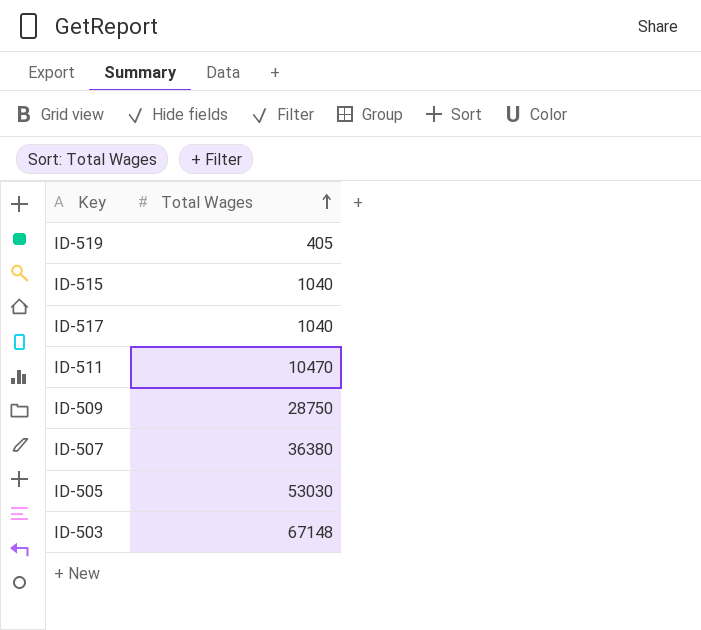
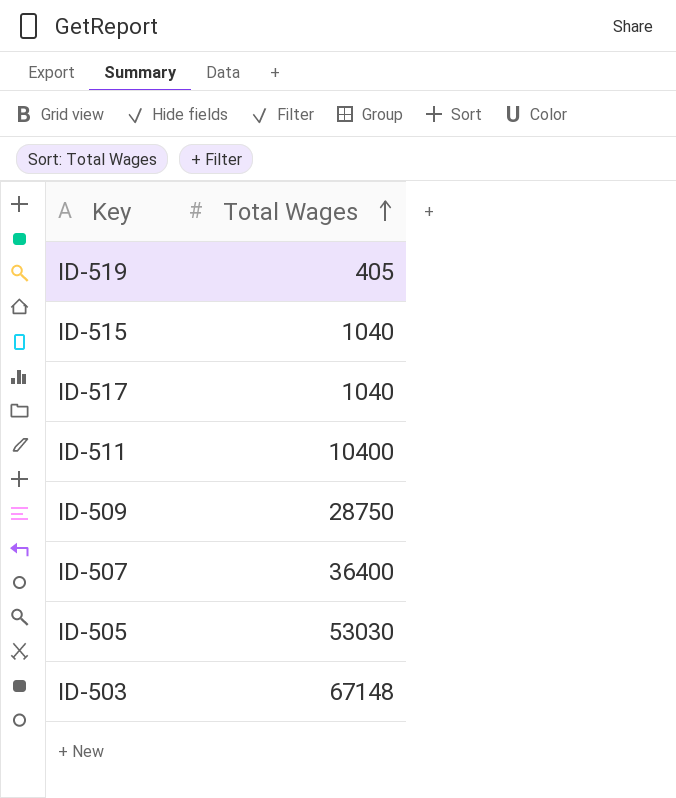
ID-511 | Total Wages: 10470 -> 10400
ID-507 | Total Wages: 36380 -> 36400

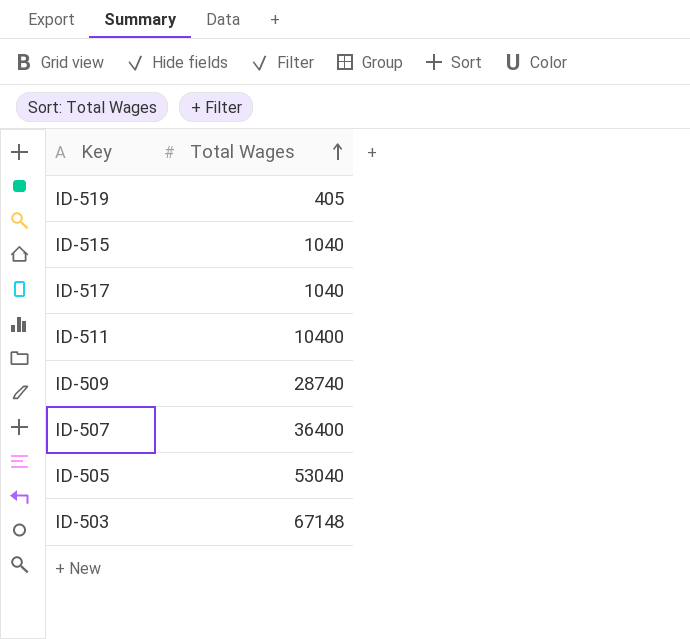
ID-509 | Total Wages: 28750 -> 28740
ID-505 | Total Wages: 53030 -> 53040

